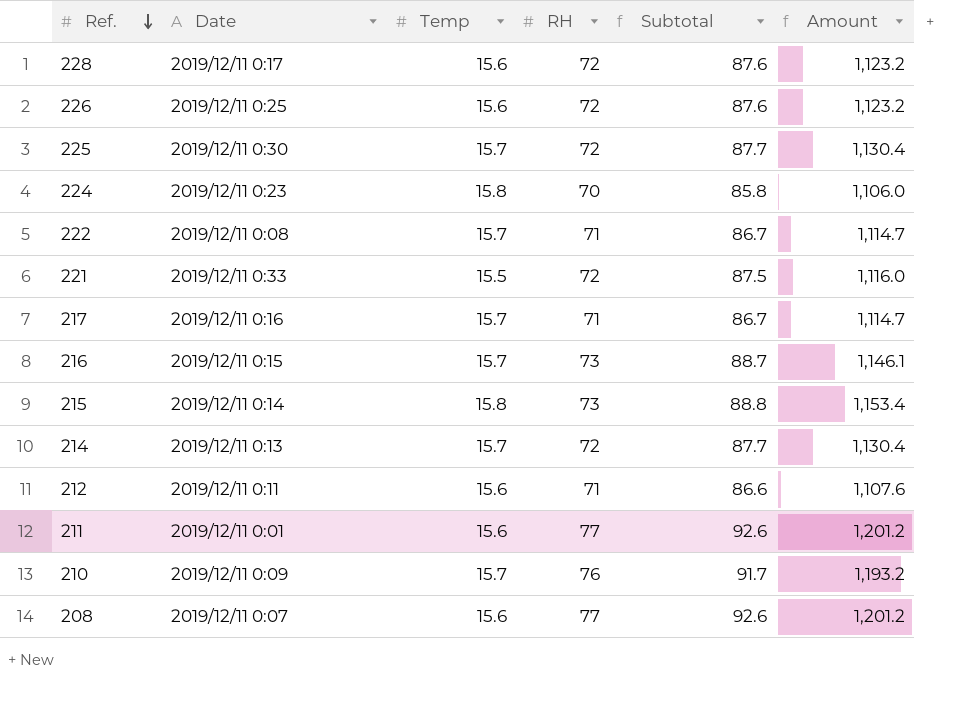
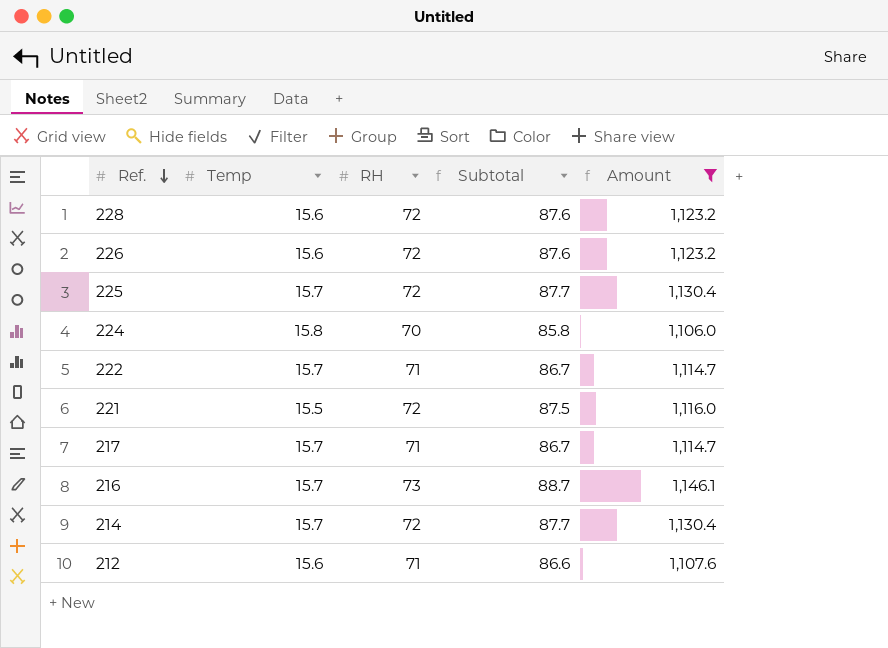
filter: none -> Amount <= 1,146.1
column Date | position: 2 -> none

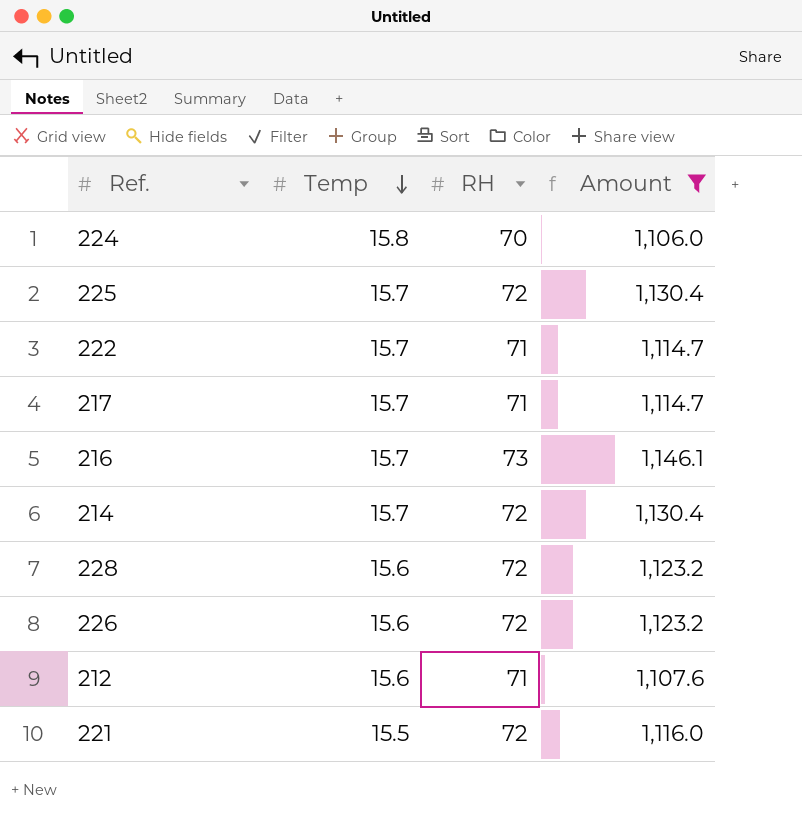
row order: Ref. descending -> Temp descending
column Subtotal | formula: [Temp] + [RH] -> none

